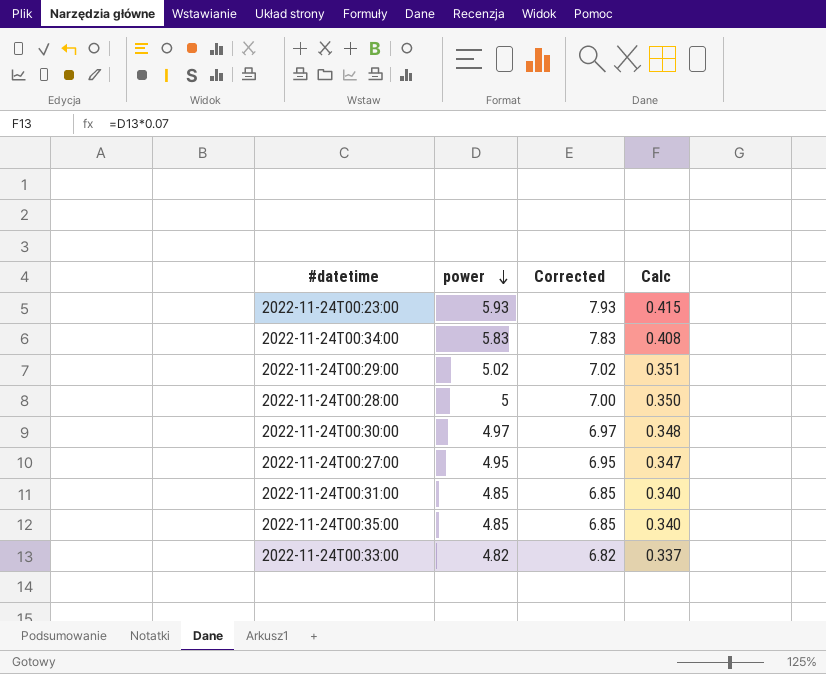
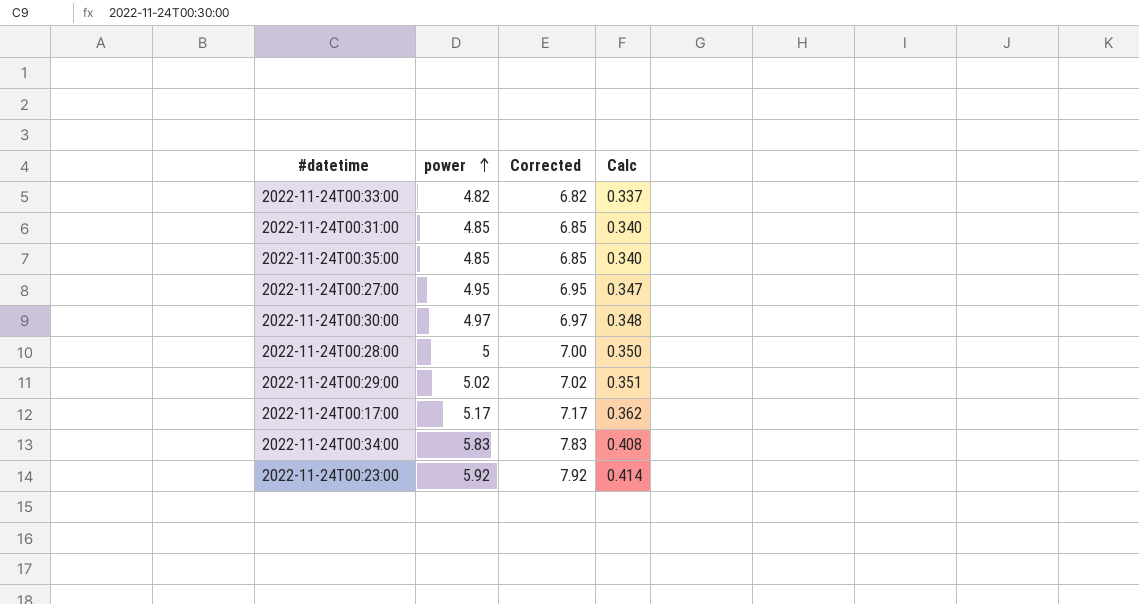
row order: power descending -> power ascending
row 2022-11-24T00:17:00: none -> 5.17 | 7.17 | 0.362
2022-11-24T00:23:00 | power: 5.93 -> 5.92
2022-11-24T00:23:00 | Corrected: 7.93 -> 7.92
2022-11-24T00:23:00 | Calc: 0.415 -> 0.414

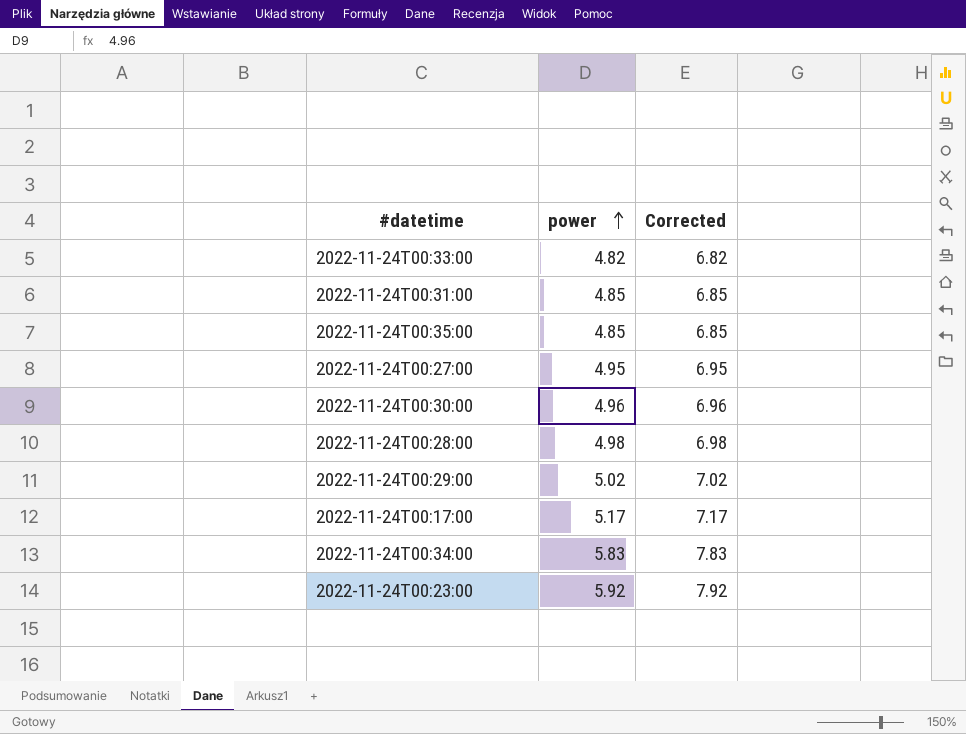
column Calc | formula: [power] * 0.07 -> none
2022-11-24T00:30:00 | power: 4.97 -> 4.96
2022-11-24T00:30:00 | Corrected: 6.97 -> 6.96
2022-11-24T00:28:00 | power: 5 -> 4.98
2022-11-24T00:28:00 | Corrected: 7.00 -> 6.98

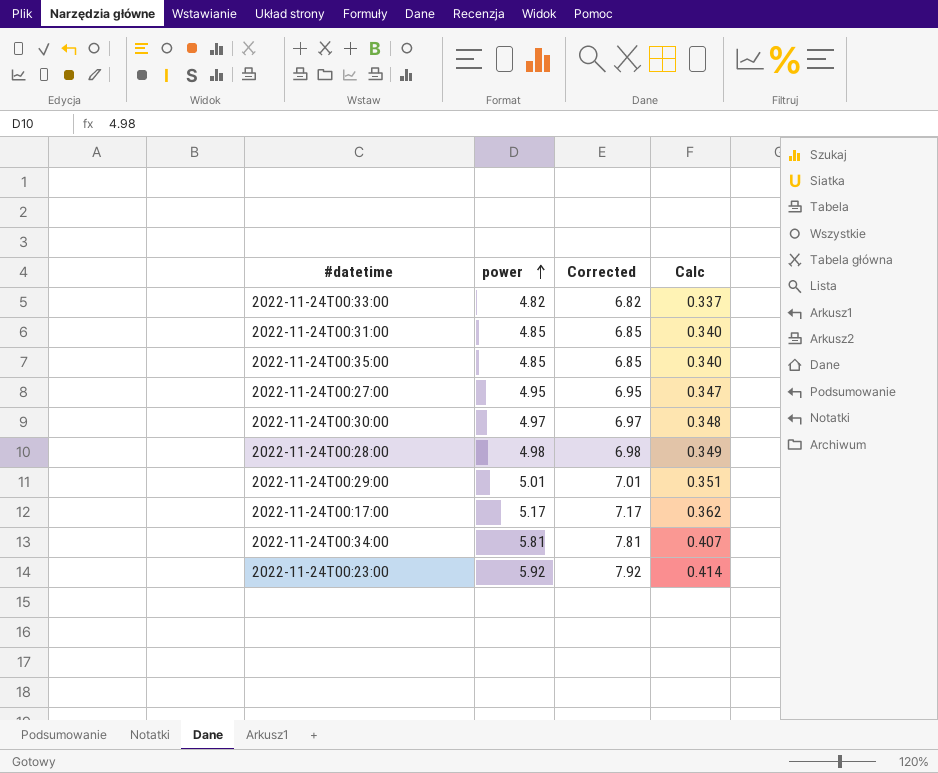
column Calc | formula: none -> [power] * 0.07
2022-11-24T00:30:00 | power: 4.96 -> 4.97
2022-11-24T00:30:00 | Corrected: 6.96 -> 6.97
2022-11-24T00:29:00 | power: 5.02 -> 5.01
2022-11-24T00:29:00 | Corrected: 7.02 -> 7.01
2022-11-24T00:34:00 | power: 5.83 -> 5.81
2022-11-24T00:34:00 | Corrected: 7.83 -> 7.81

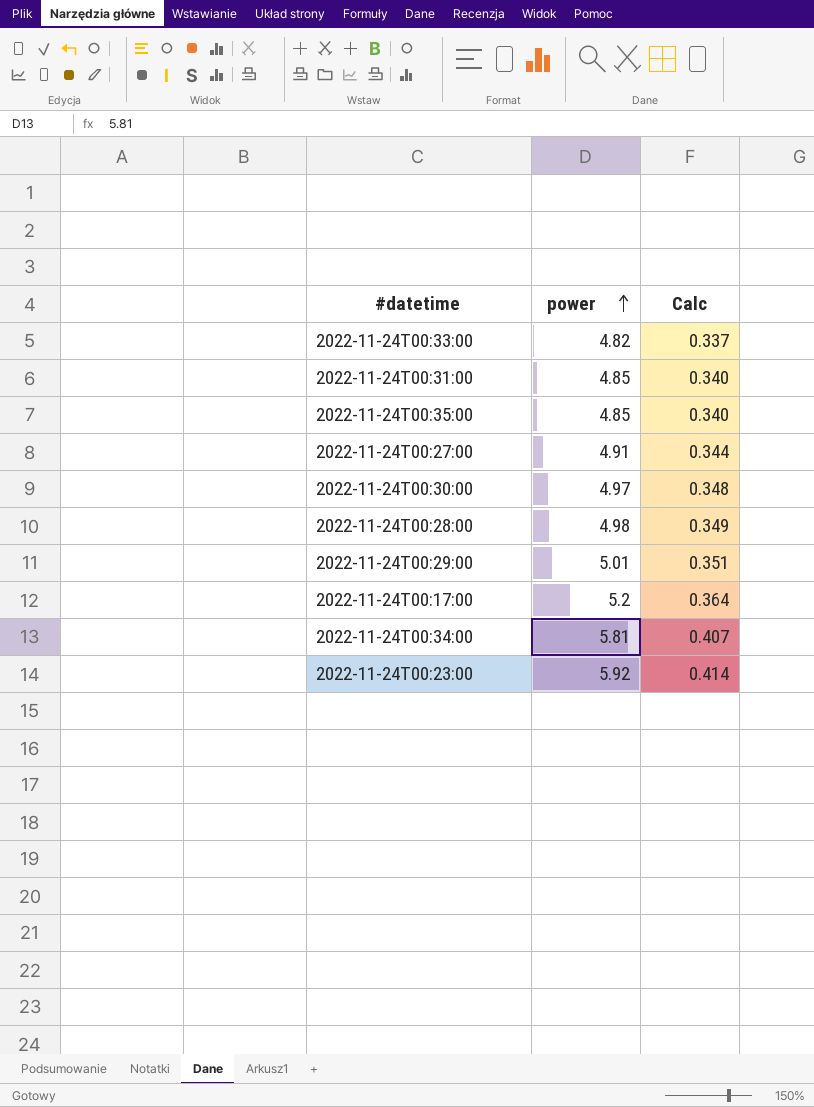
column Corrected | formula: [power] + 2 -> none
2022-11-24T00:27:00 | power: 4.95 -> 4.91
2022-11-24T00:27:00 | Calc: 0.347 -> 0.344
2022-11-24T00:17:00 | power: 5.17 -> 5.2
2022-11-24T00:17:00 | Calc: 0.362 -> 0.364

